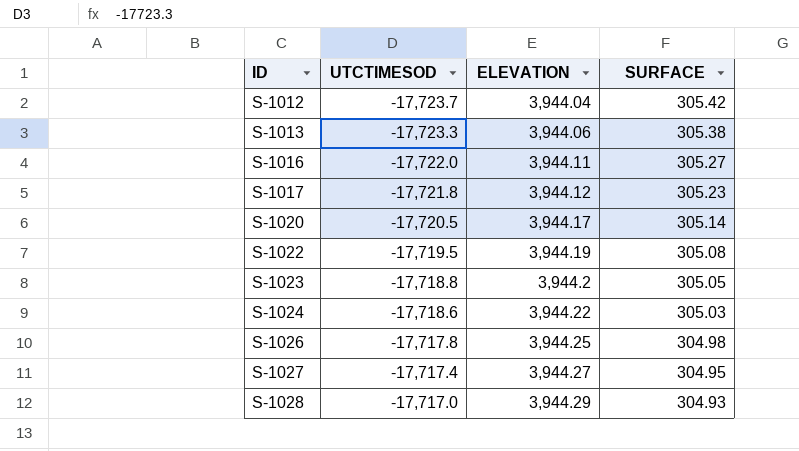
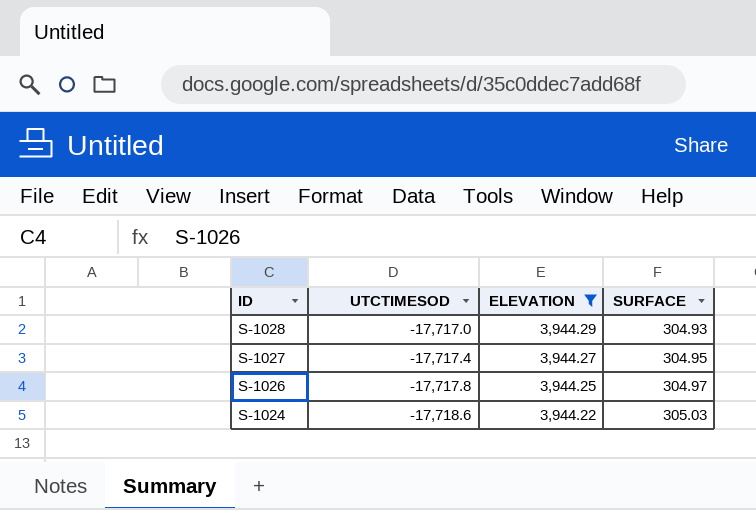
filter: none -> ELEVATION >= 3,944.22
row order: ID ascending -> ID descending
S-1026 | SURFACE: 304.98 -> 304.97

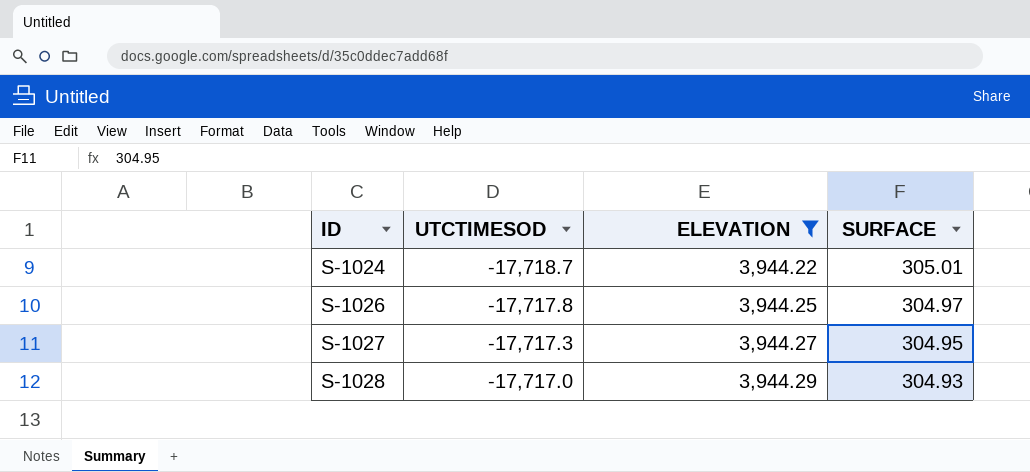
row order: ID descending -> ID ascending
S-1024 | UTCTIMESOD: -17,718.6 -> -17,718.7
S-1024 | SURFACE: 305.03 -> 305.01
S-1027 | UTCTIMESOD: -17,717.4 -> -17,717.3

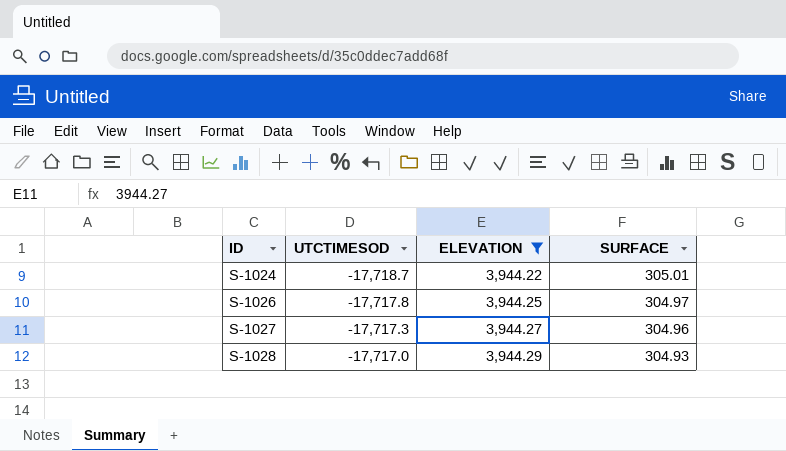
S-1027 | SURFACE: 304.95 -> 304.96

